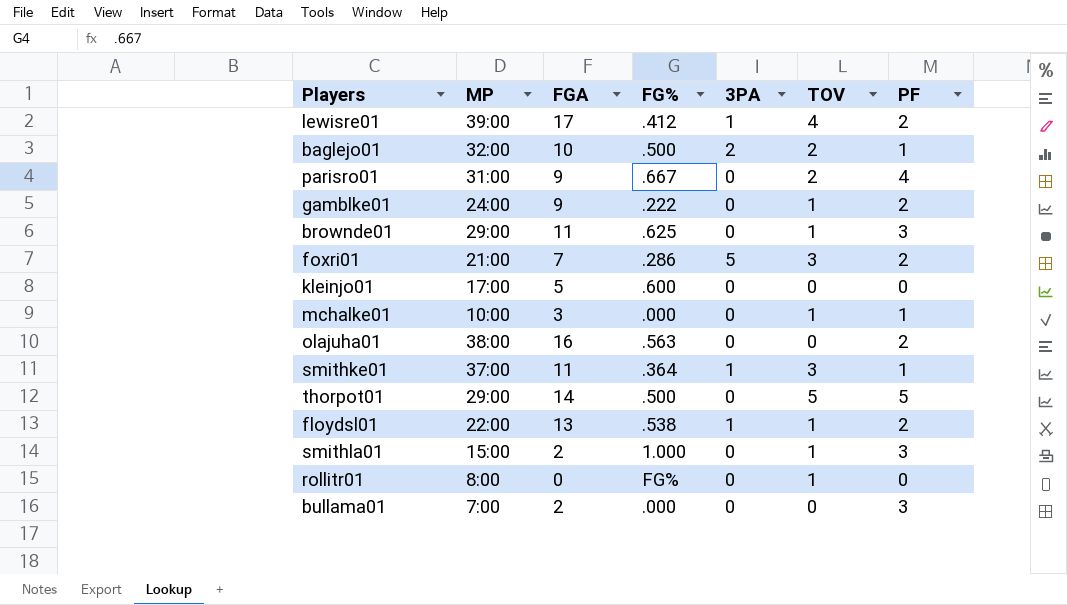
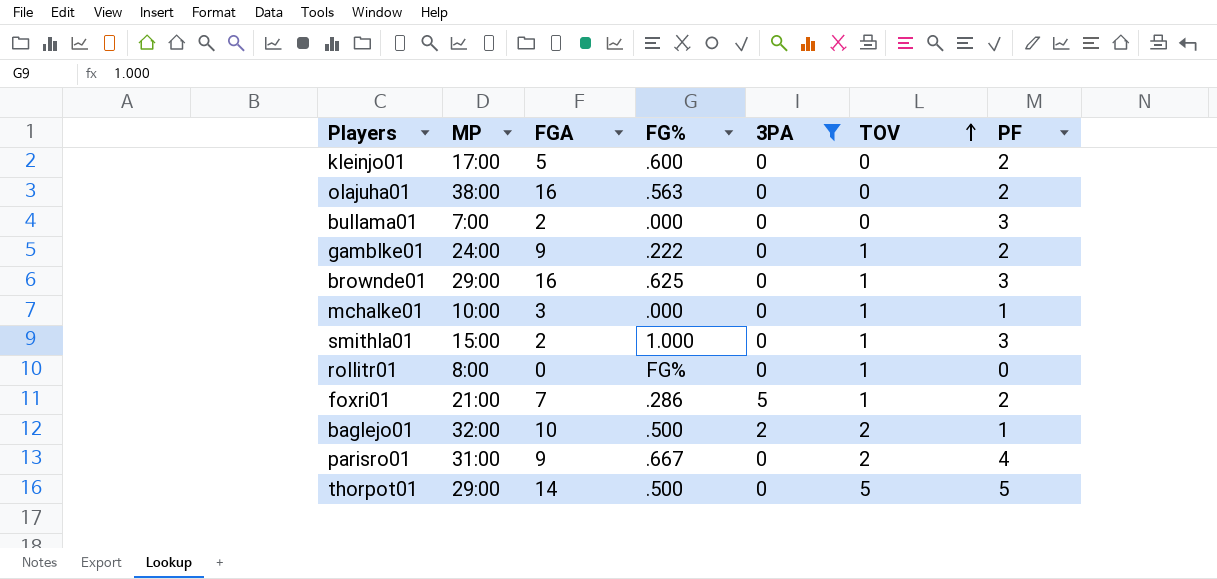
filter: none -> 3PA != 1
row order: none -> TOV ascending
kleinjo01 | PF: 0 -> 2
brownde01 | FGA: 11 -> 16
foxri01 | TOV: 3 -> 1

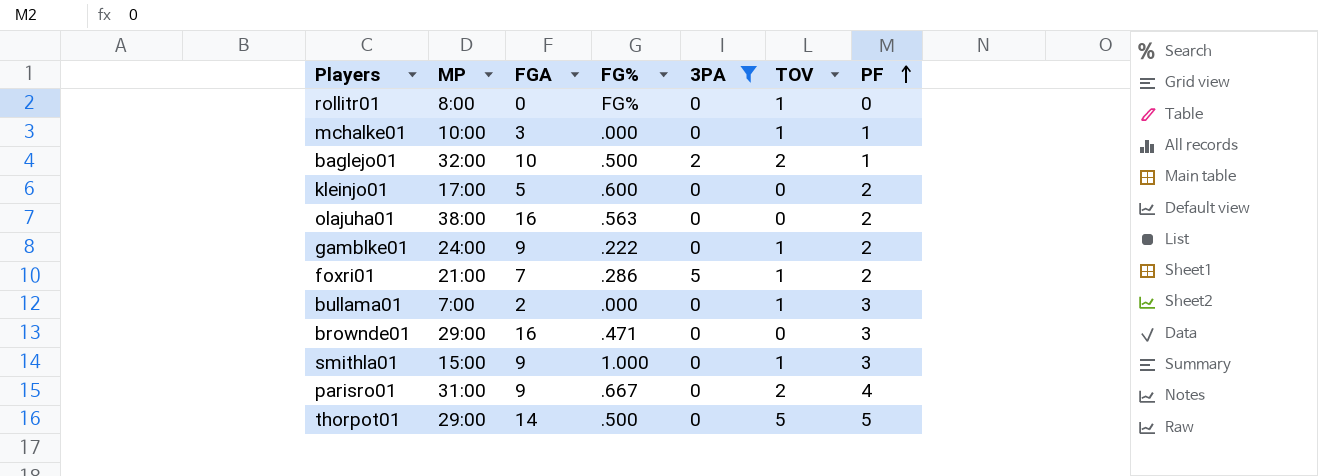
row order: TOV ascending -> PF ascending
bullama01 | TOV: 0 -> 1
brownde01 | FG%: .625 -> .471
brownde01 | TOV: 1 -> 0
smithla01 | FGA: 2 -> 9

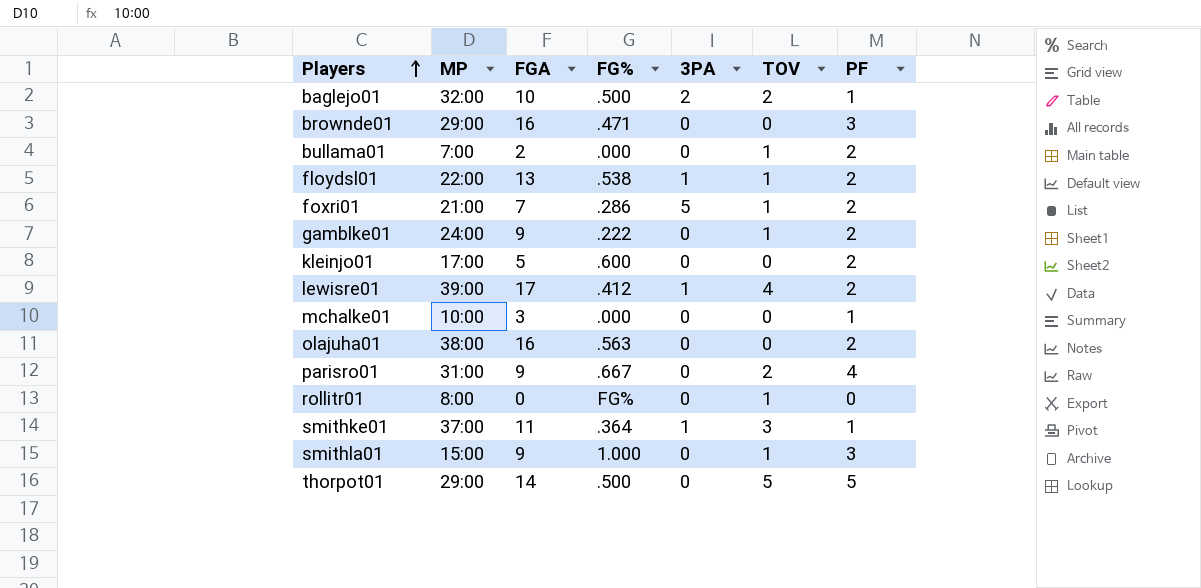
filter: 3PA != 1 -> none
row order: PF ascending -> Players ascending
bullama01 | PF: 3 -> 2
mchalke01 | TOV: 1 -> 0

